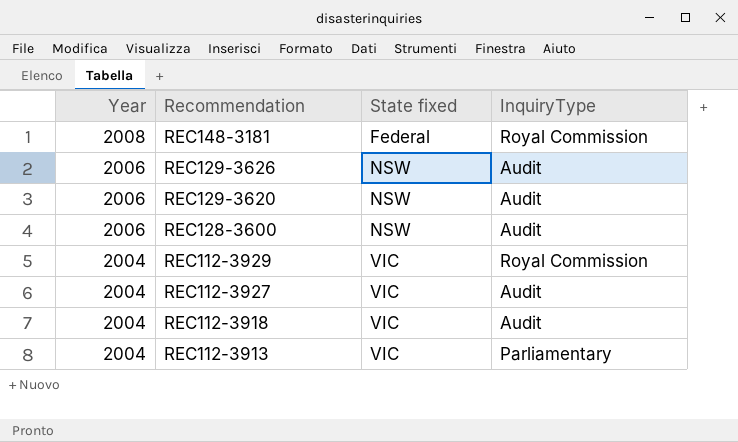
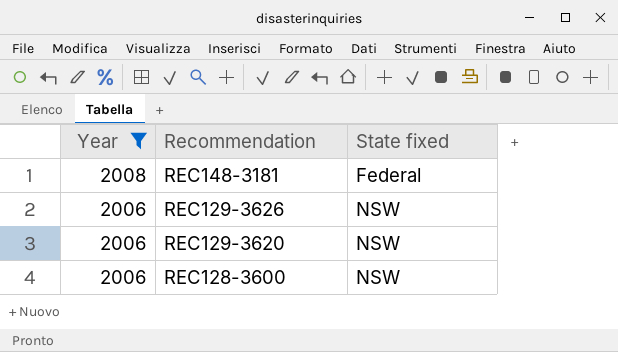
filter: none -> Year != 2004
column InquiryType | position: 4 -> none

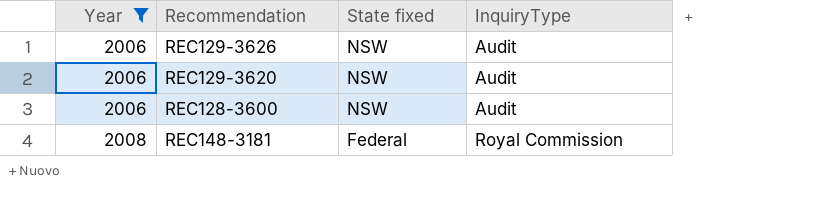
row order: Year descending -> Year ascending
column InquiryType | position: none -> 4

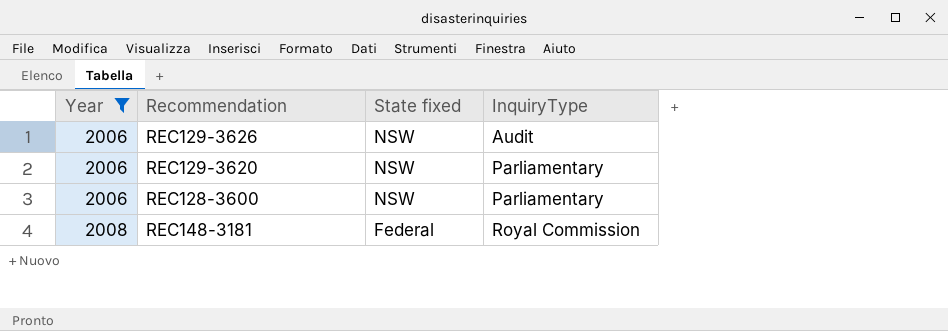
REC129-3620 | InquiryType: Audit -> Parliamentary
REC128-3600 | InquiryType: Audit -> Parliamentary

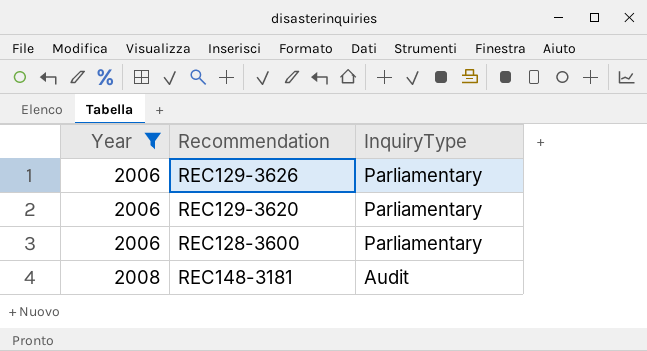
column State fixed | position: 3 -> none
REC129-3626 | InquiryType: Audit -> Parliamentary
REC148-3181 | InquiryType: Royal Commission -> Audit

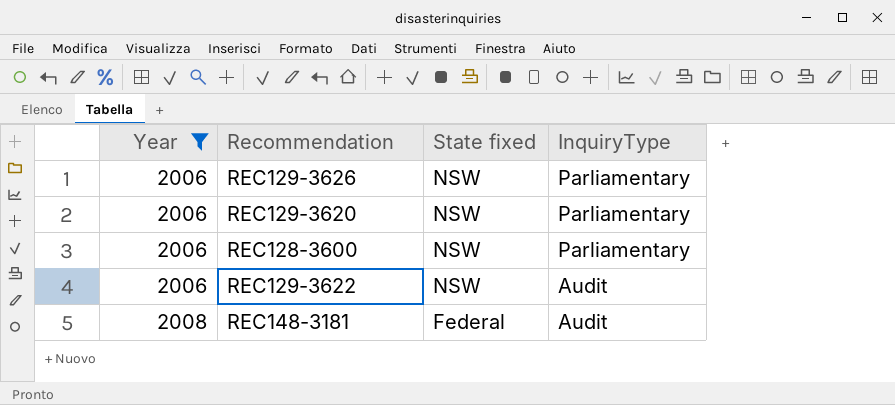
column State fixed | position: none -> 3
row REC129-3622: none -> 2006 | NSW | Audit

